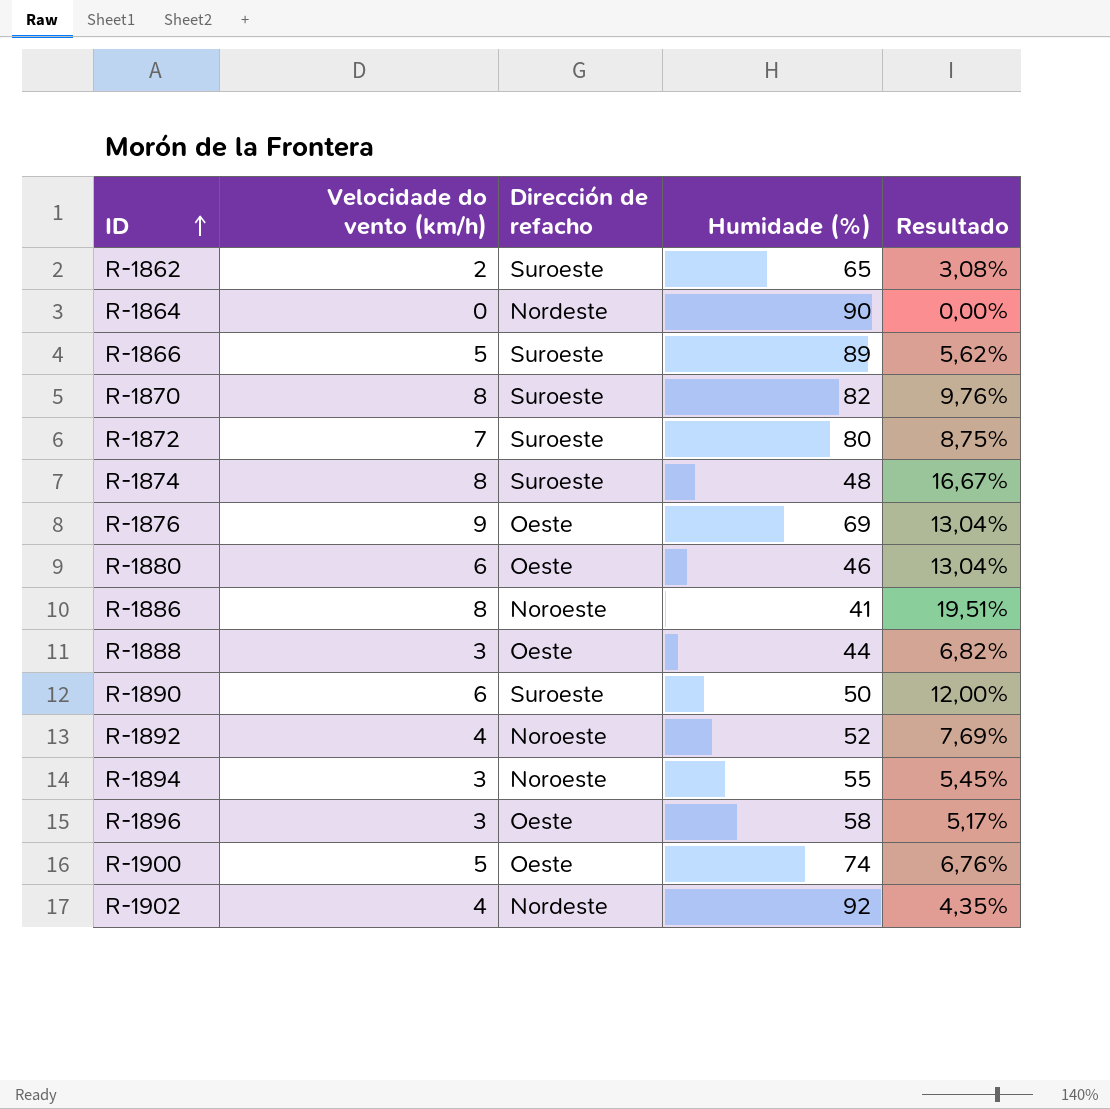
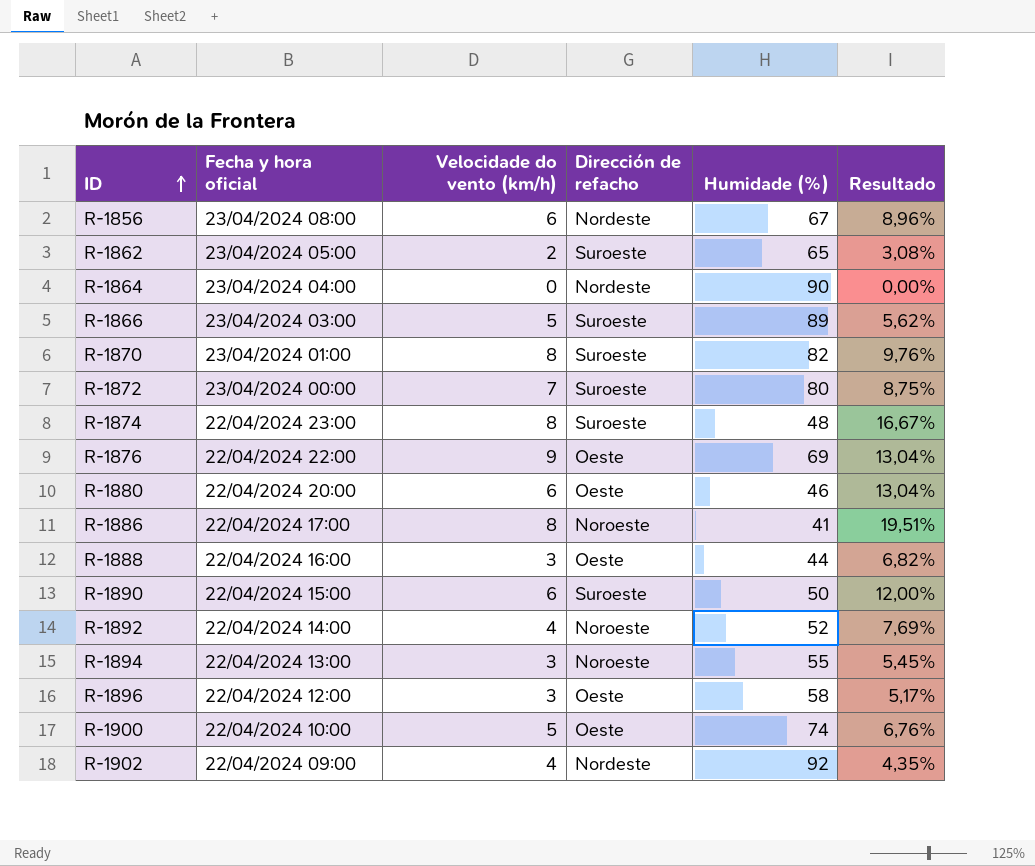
column Fecha y hora oficial | position: none -> 2
row R-1856: none -> 23/04/2024 08:00 | 6 | Nordeste | 67 | 8,96%

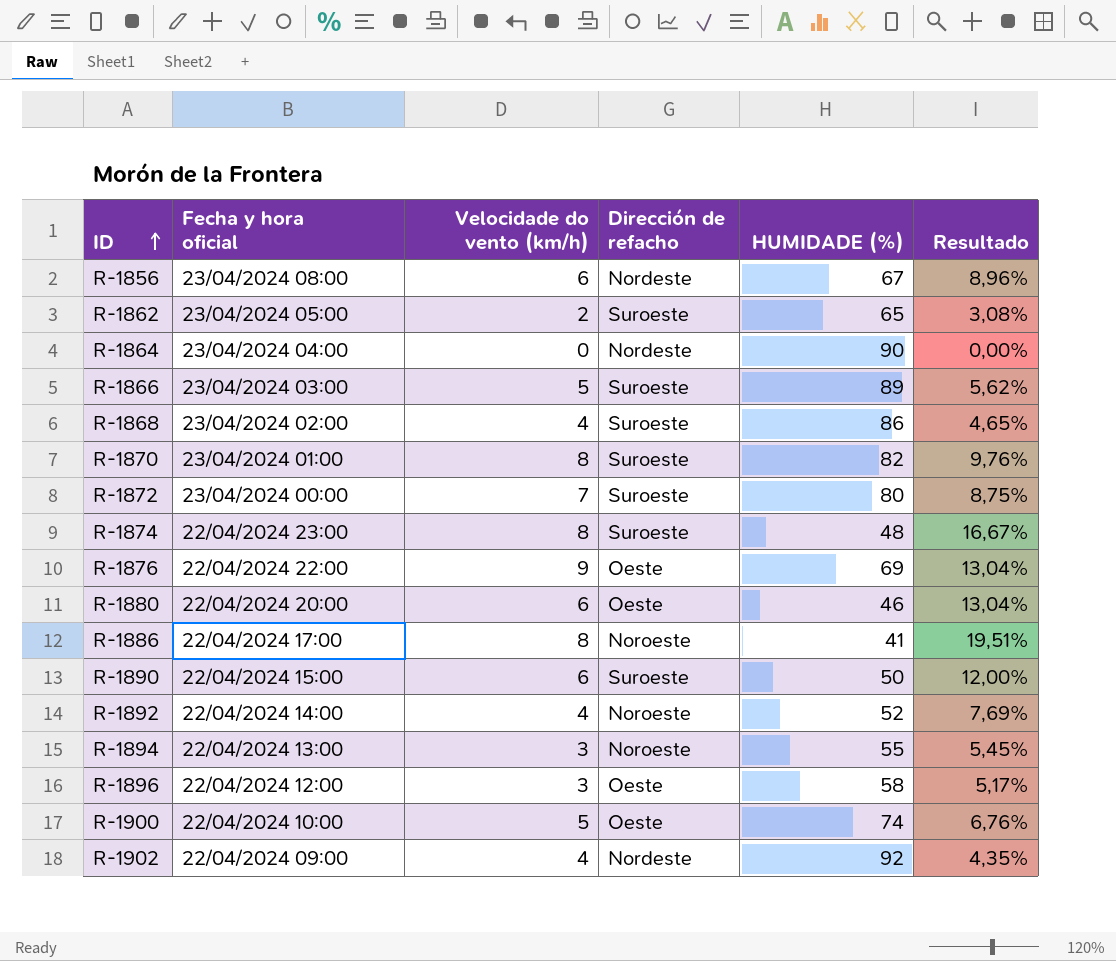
column name: Humidade (%) -> HUMIDADE (%)
row R-1888: 22/04/2024 16:00 | 3 | Oeste | 44 | 6,82% -> none
row R-1868: none -> 23/04/2024 02:00 | 4 | Suroeste | 86 | 4,65%

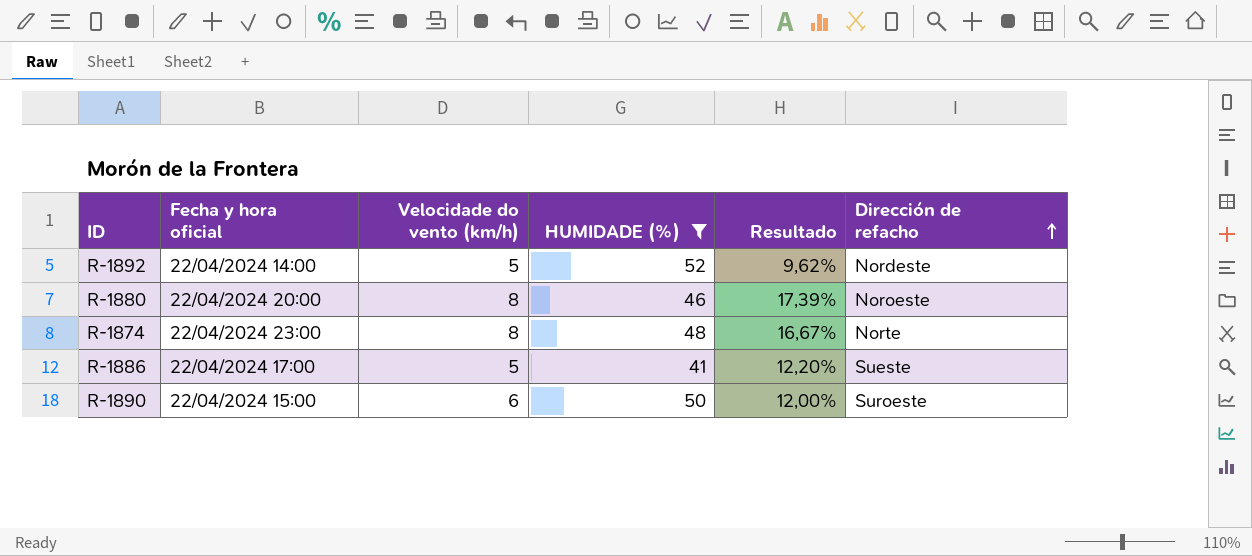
filter: none -> HUMIDADE (%) <= 52
row order: ID ascending -> Dirección de refacho ascending
column Dirección de refacho | position: 4 -> 6
R-1892 | Velocidade do vento (km/h): 4 -> 5
R-1892 | Resultado: 7,69% -> 9,62%
R-1892 | Dirección de refacho: Noroeste -> Nordeste
R-1880 | Velocidade do vento (km/h): 6 -> 8
R-1880 | Resultado: 13,04% -> 17,39%
R-1880 | Dirección de refacho: Oeste -> Noroeste
R-1874 | Dirección de refacho: Suroeste -> Norte
R-1886 | Velocidade do vento (km/h): 8 -> 5
R-1886 | Resultado: 19,51% -> 12,20%
R-1886 | Dirección de refacho: Noroeste -> Sueste

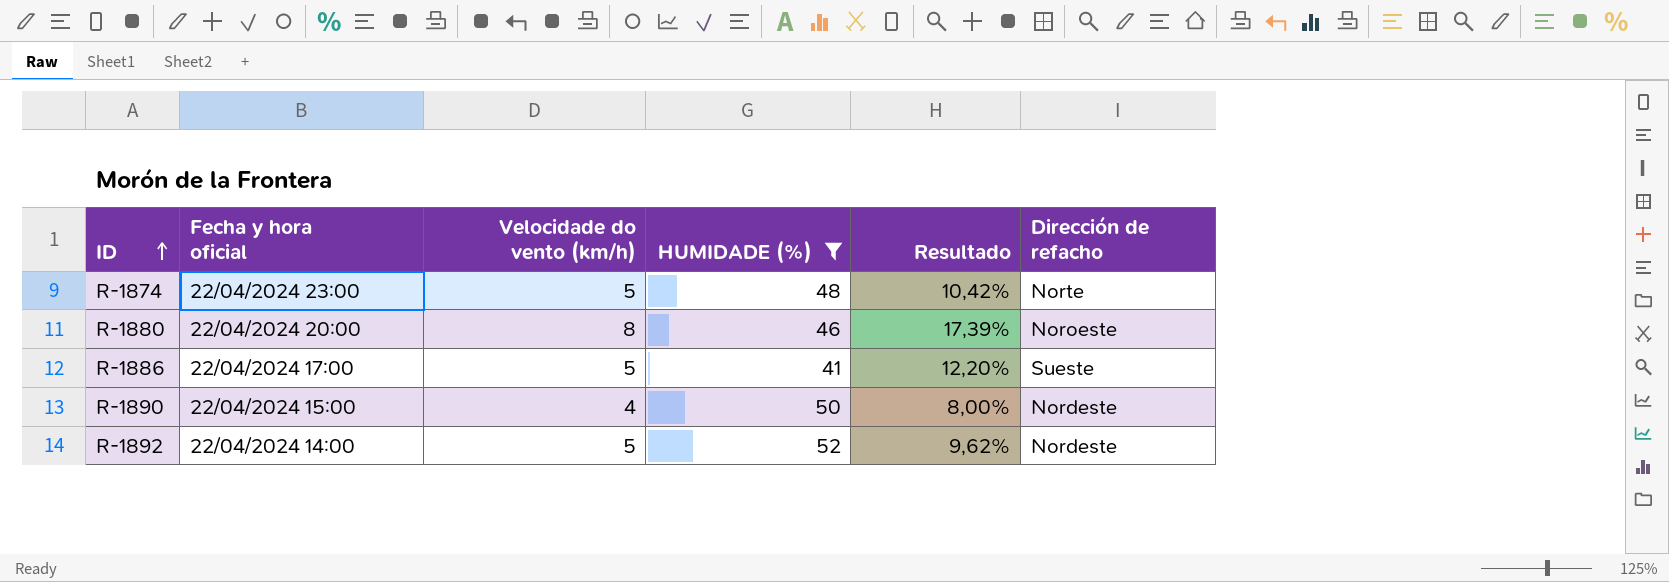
row order: Dirección de refacho ascending -> ID ascending
R-1874 | Velocidade do vento (km/h): 8 -> 5
R-1874 | Resultado: 16,67% -> 10,42%
R-1890 | Velocidade do vento (km/h): 6 -> 4
R-1890 | Resultado: 12,00% -> 8,00%
R-1890 | Dirección de refacho: Suroeste -> Nordeste

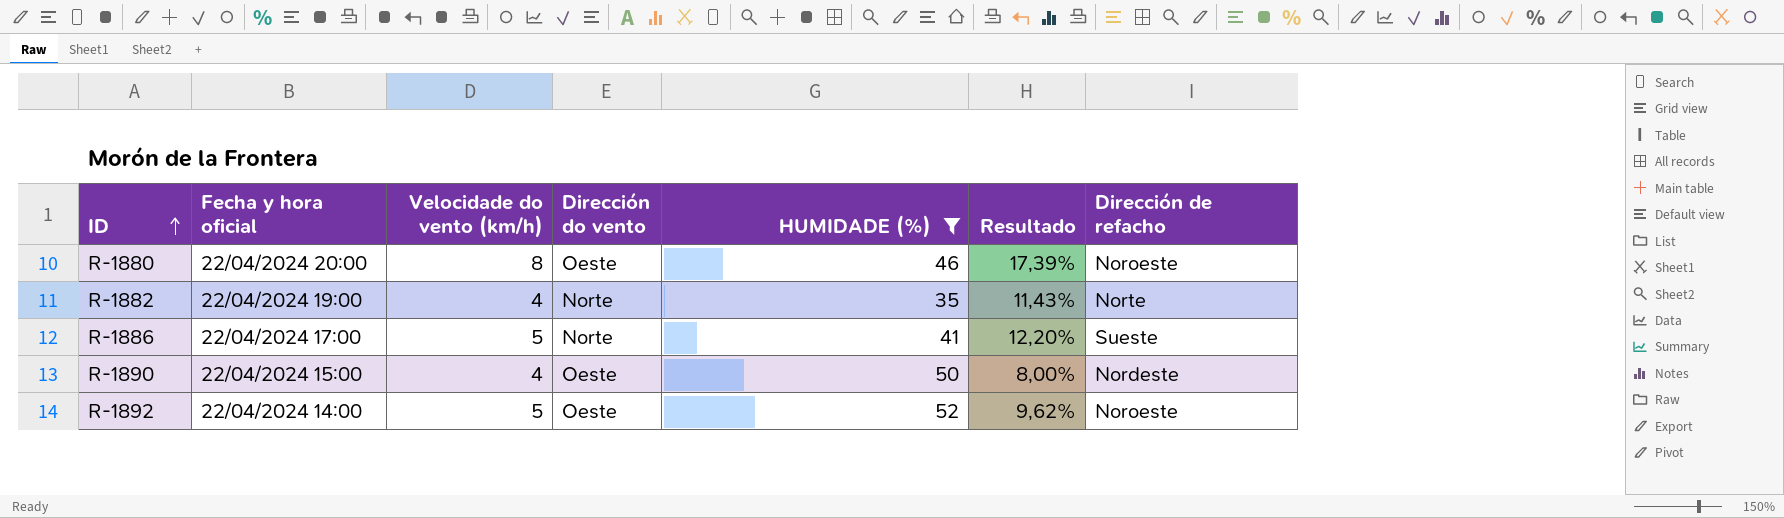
column Dirección do vento | position: none -> 4
row R-1874: 22/04/2024 23:00 | 5 | 48 | 10,42% | Norte -> none
row R-1882: none -> 22/04/2024 19:00 | 4 | Norte | 35 | 11,43% | Norte
R-1892 | Dirección de refacho: Nordeste -> Noroeste

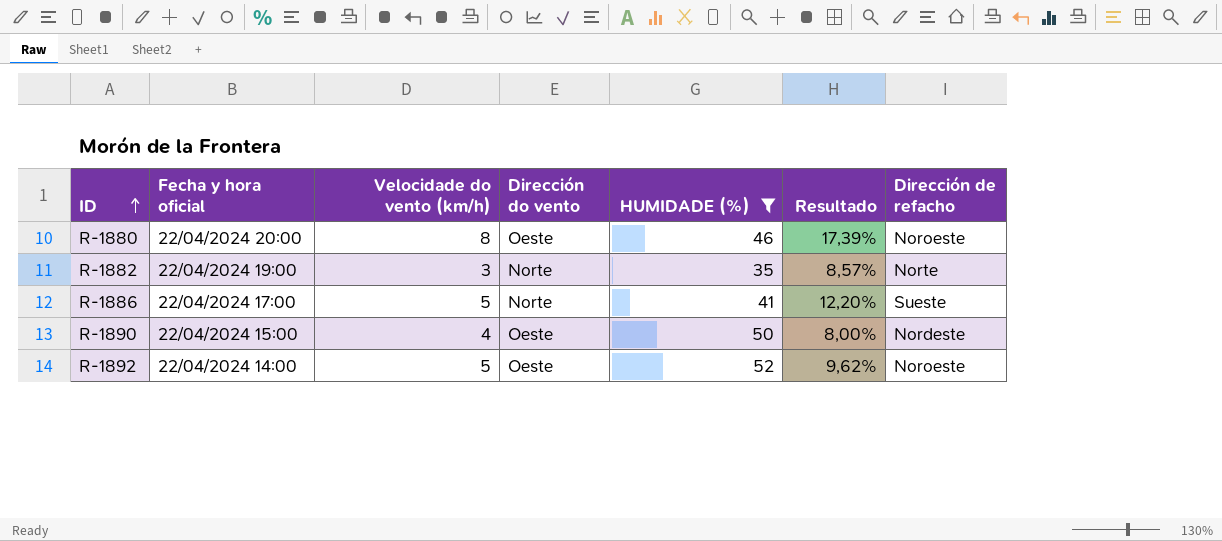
R-1882 | Velocidade do vento (km/h): 4 -> 3
R-1882 | Resultado: 11,43% -> 8,57%

